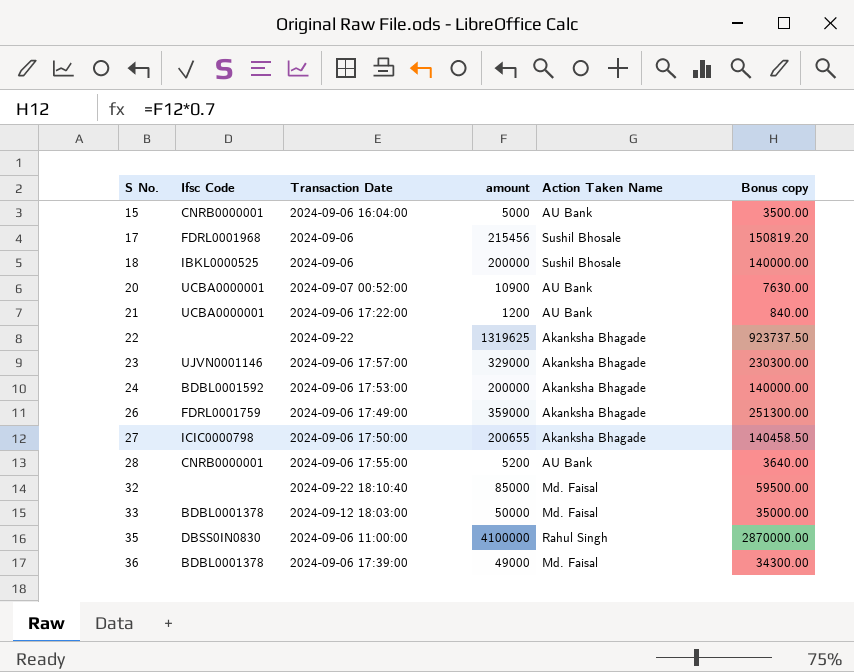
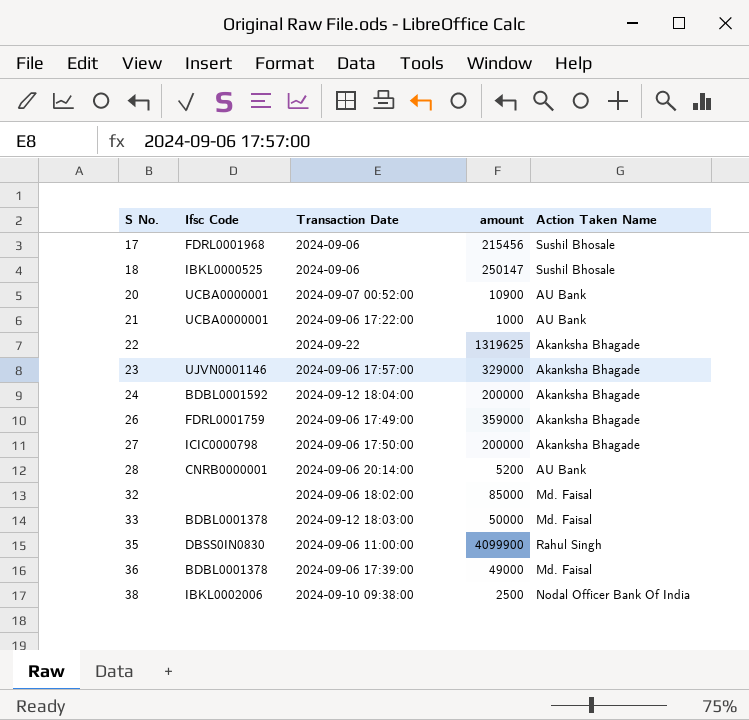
column Bonus copy | formula: [amount] * 0.7 -> none
row 15: CNRB0000001 | 2024-09-06 16:04:00 | 5000 | AU Bank | 3500.00 -> none
18 | amount: 200000 -> 250147
21 | amount: 1200 -> 1000
24 | Transaction Date: 2024-09-06 17:53:00 -> 2024-09-12 18:04:00
27 | amount: 200655 -> 200000
28 | Transaction Date: 2024-09-06 17:55:00 -> 2024-09-06 20:14:00
32 | Transaction Date: 2024-09-22 18:10:40 -> 2024-09-06 18:02:00
35 | amount: 4100000 -> 4099900
row 38: none -> IBKL0002006 | 2024-09-10 09:38:00 | 2500 | Nodal Officer Bank Of India

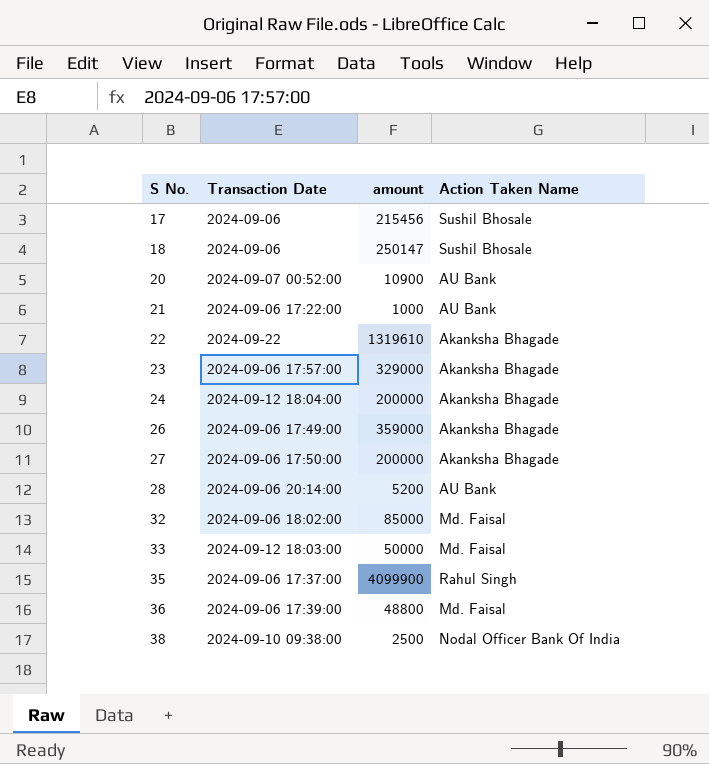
column Ifsc Code | position: 2 -> none
22 | amount: 1319625 -> 1319610
35 | Transaction Date: 2024-09-06 11:00:00 -> 2024-09-06 17:37:00
36 | amount: 49000 -> 48800

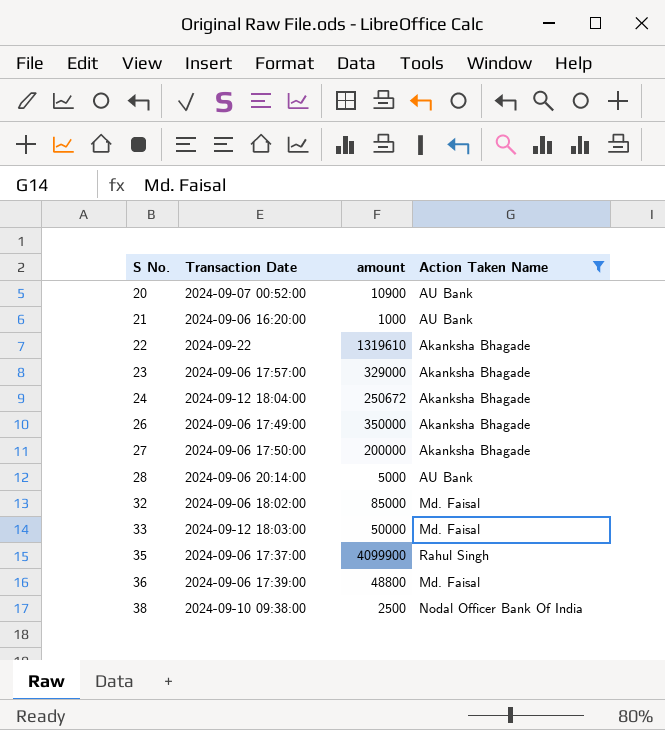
filter: none -> Action Taken Name != Sushil Bhosale
21 | Transaction Date: 2024-09-06 17:22:00 -> 2024-09-06 16:20:00
24 | amount: 200000 -> 250672
26 | amount: 359000 -> 350000
28 | amount: 5200 -> 5000

